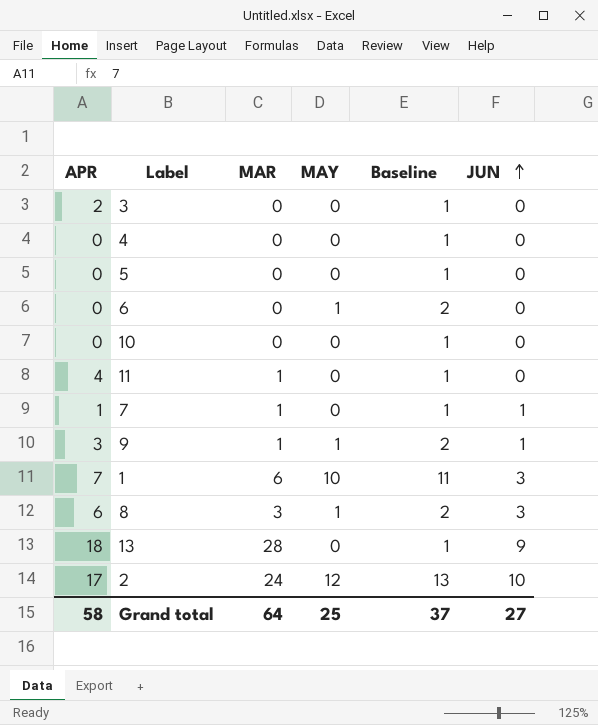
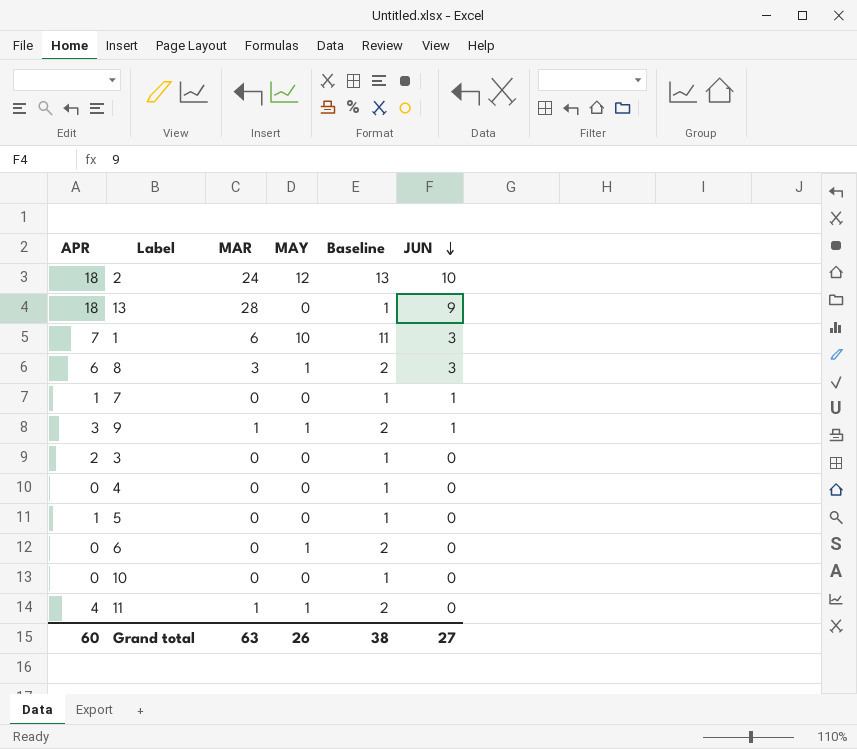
row order: JUN ascending -> JUN descending
2 | APR: 17 -> 18
7 | MAR: 1 -> 0
5 | APR: 0 -> 1
11 | MAY: 0 -> 1
11 | Baseline: 1 -> 2
Grand total | APR: 58 -> 60
Grand total | MAR: 64 -> 63
Grand total | MAY: 25 -> 26
Grand total | Baseline: 37 -> 38

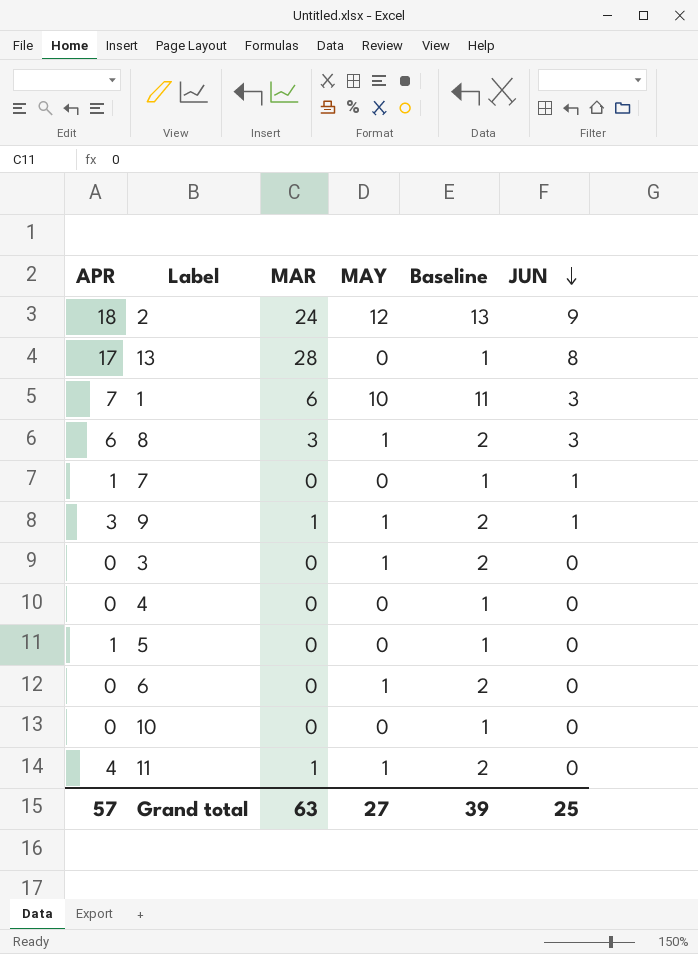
2 | JUN: 10 -> 9
13 | APR: 18 -> 17
13 | JUN: 9 -> 8
3 | APR: 2 -> 0
3 | MAY: 0 -> 1
3 | Baseline: 1 -> 2
Grand total | APR: 60 -> 57
Grand total | MAY: 26 -> 27
Grand total | Baseline: 38 -> 39
Grand total | JUN: 27 -> 25

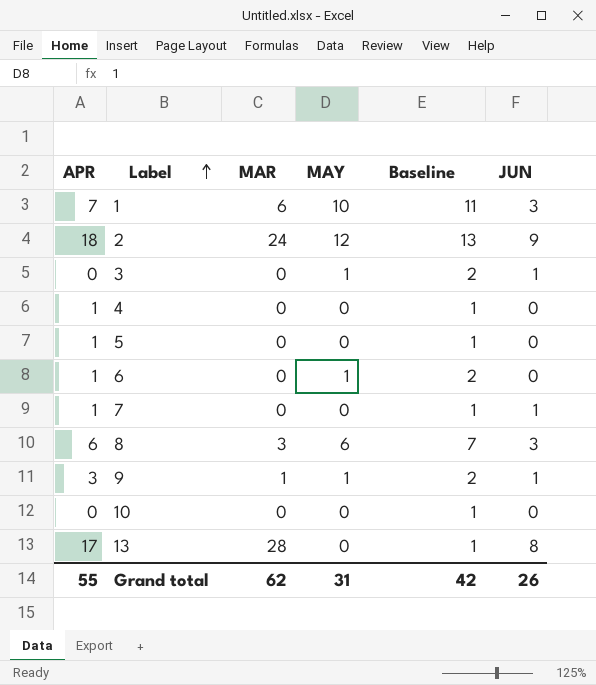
row order: JUN descending -> Label ascending
row 11: 4 | 1 | 1 | 2 | 0 -> none
3 | JUN: 0 -> 1
4 | APR: 0 -> 1
6 | APR: 0 -> 1
8 | MAY: 1 -> 6
8 | Baseline: 2 -> 7
Grand total | APR: 57 -> 55
Grand total | MAR: 63 -> 62
Grand total | MAY: 27 -> 31
Grand total | Baseline: 39 -> 42
Grand total | JUN: 25 -> 26

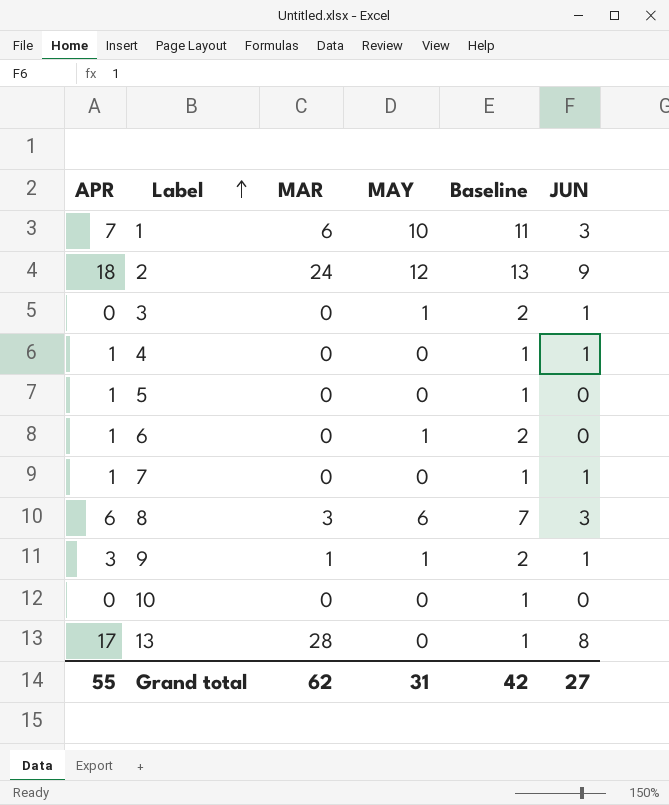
4 | JUN: 0 -> 1
Grand total | JUN: 26 -> 27

